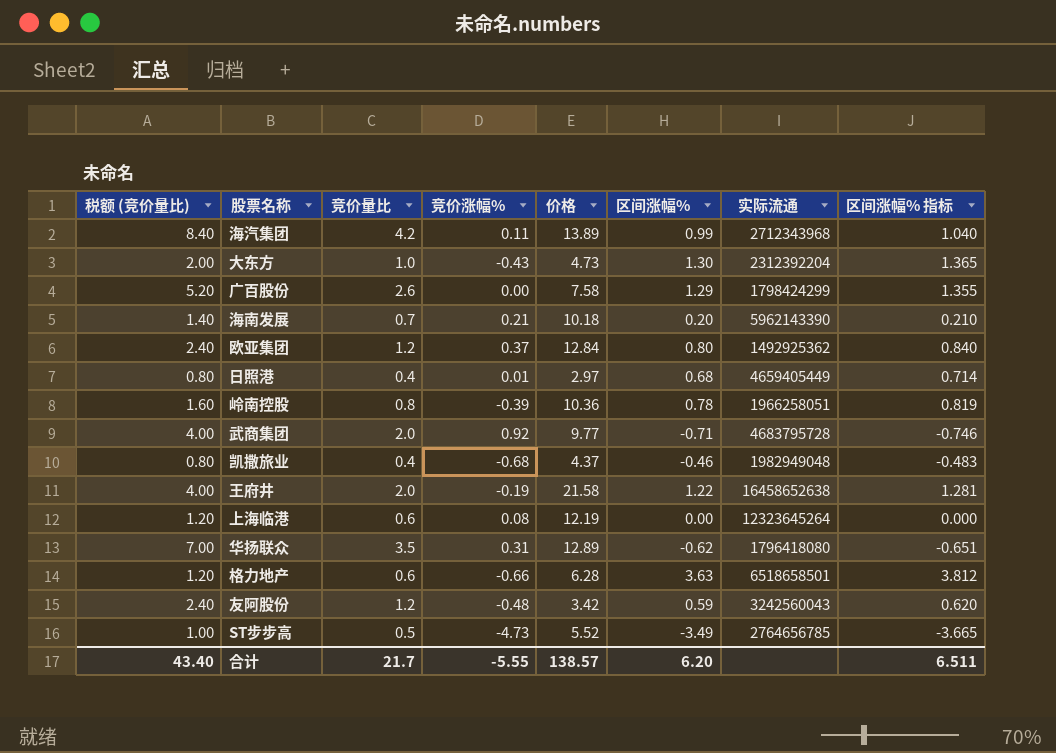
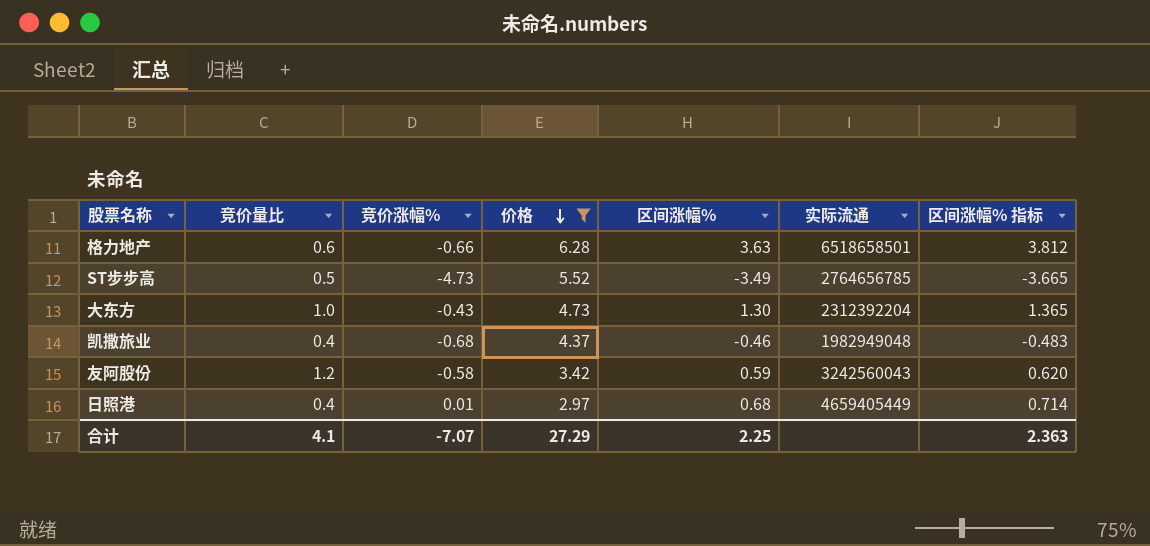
filter: none -> 价格 <= 6.28
row order: none -> 价格 descending
column 税额 (竞价量比) | formula: [竞价量比] * 2 -> none
友阿股份 | 竞价涨幅%: -0.48 -> -0.58
合计 | 竞价量比: 21.7 -> 4.1
合计 | 竞价涨幅%: -5.55 -> -7.07
合计 | 价格: 138.57 -> 27.29
合计 | 区间涨幅%: 6.20 -> 2.25
合计 | 区间涨幅% 指标: 6.511 -> 2.363

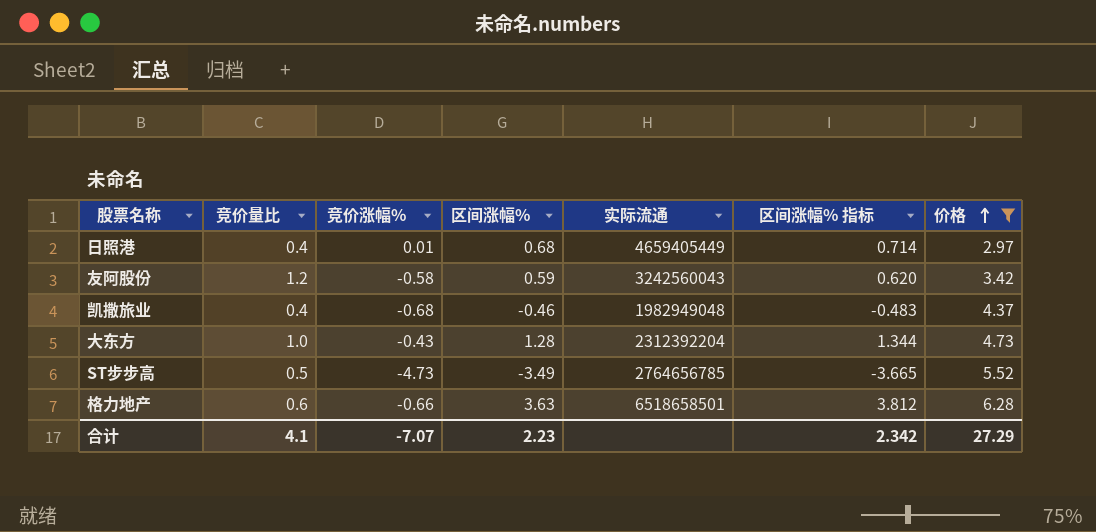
row order: 价格 descending -> 价格 ascending
column 价格 | position: 4 -> 7
大东方 | 区间涨幅%: 1.30 -> 1.28
大东方 | 区间涨幅% 指标: 1.365 -> 1.344
合计 | 区间涨幅%: 2.25 -> 2.23
合计 | 区间涨幅% 指标: 2.363 -> 2.342

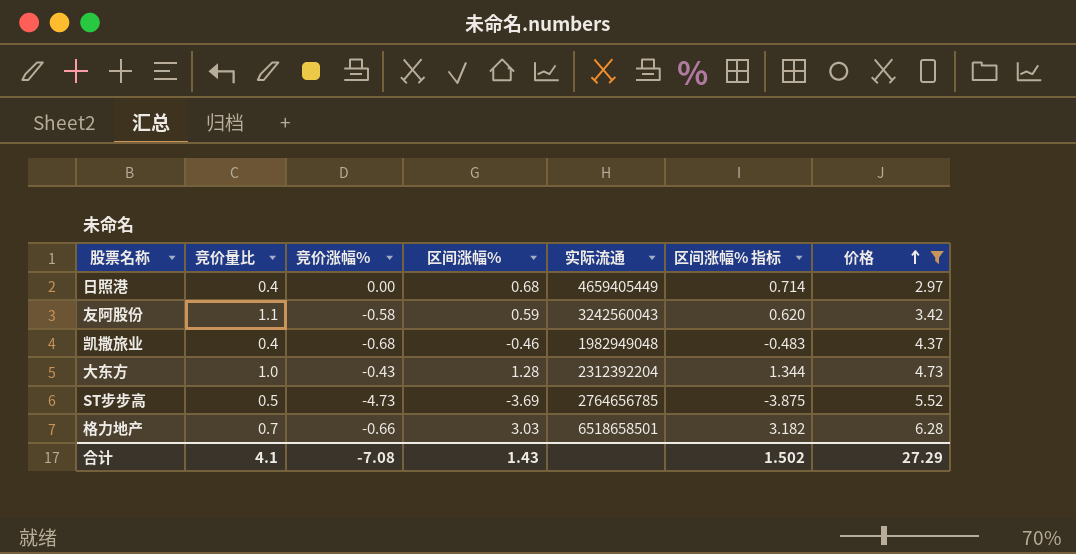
日照港 | 竞价涨幅%: 0.01 -> 0.00
友阿股份 | 竞价量比: 1.2 -> 1.1
ST步步高 | 区间涨幅%: -3.49 -> -3.69
ST步步高 | 区间涨幅% 指标: -3.665 -> -3.875
格力地产 | 竞价量比: 0.6 -> 0.7
格力地产 | 区间涨幅%: 3.63 -> 3.03
格力地产 | 区间涨幅% 指标: 3.812 -> 3.182
合计 | 竞价涨幅%: -7.07 -> -7.08
合计 | 区间涨幅%: 2.23 -> 1.43
合计 | 区间涨幅% 指标: 2.342 -> 1.502

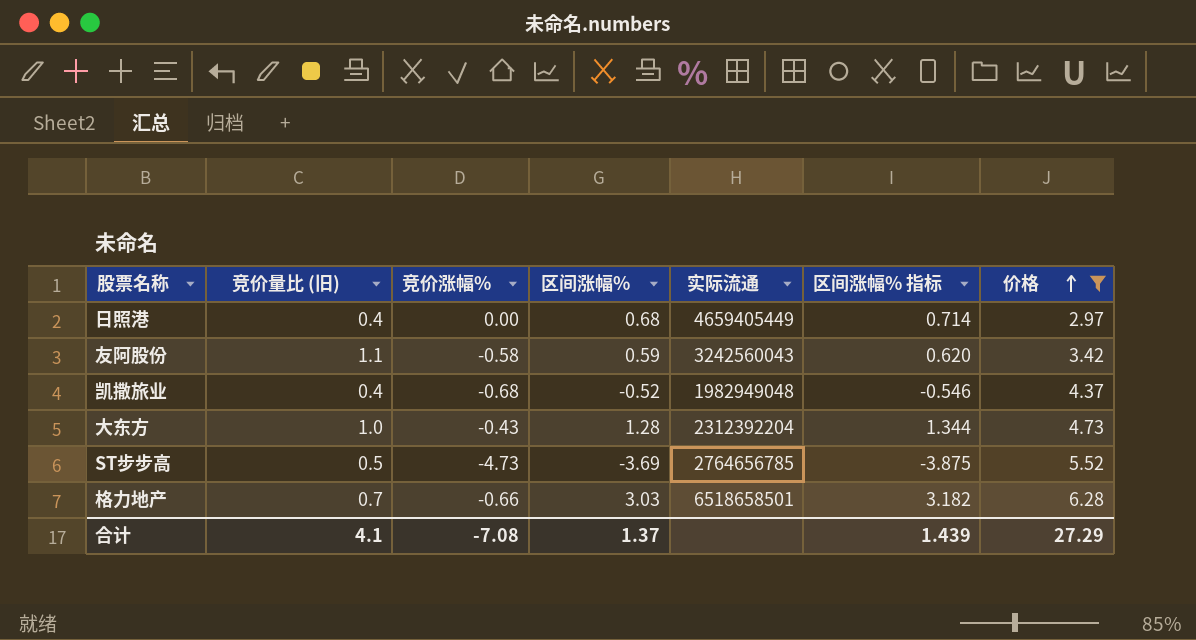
column name: 竞价量比 -> 竞价量比 (旧)
凯撒旅业 | 区间涨幅%: -0.46 -> -0.52
凯撒旅业 | 区间涨幅% 指标: -0.483 -> -0.546
合计 | 区间涨幅%: 1.43 -> 1.37
合计 | 区间涨幅% 指标: 1.502 -> 1.439

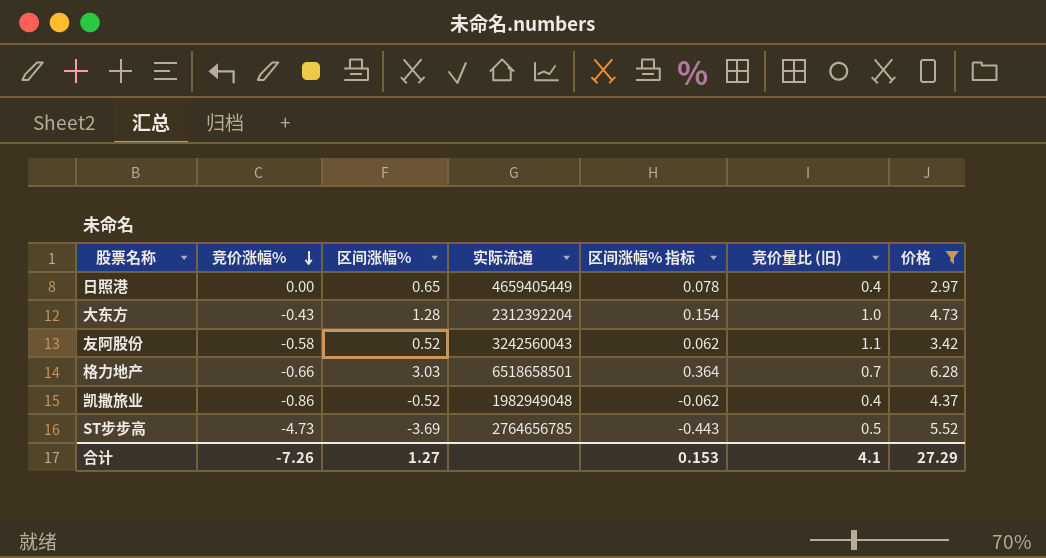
row order: 价格 ascending -> 竞价涨幅% descending
column 区间涨幅% 指标 | formula: [区间涨幅%] * 1.05 -> [区间涨幅%] * 0.12
column 竞价量比 (旧) | position: 2 -> 6
日照港 | 区间涨幅%: 0.68 -> 0.65
友阿股份 | 区间涨幅%: 0.59 -> 0.52
凯撒旅业 | 竞价涨幅%: -0.68 -> -0.86
合计 | 竞价涨幅%: -7.08 -> -7.26
合计 | 区间涨幅%: 1.37 -> 1.27
合计 | 区间涨幅% 指标: 1.439 -> 0.153

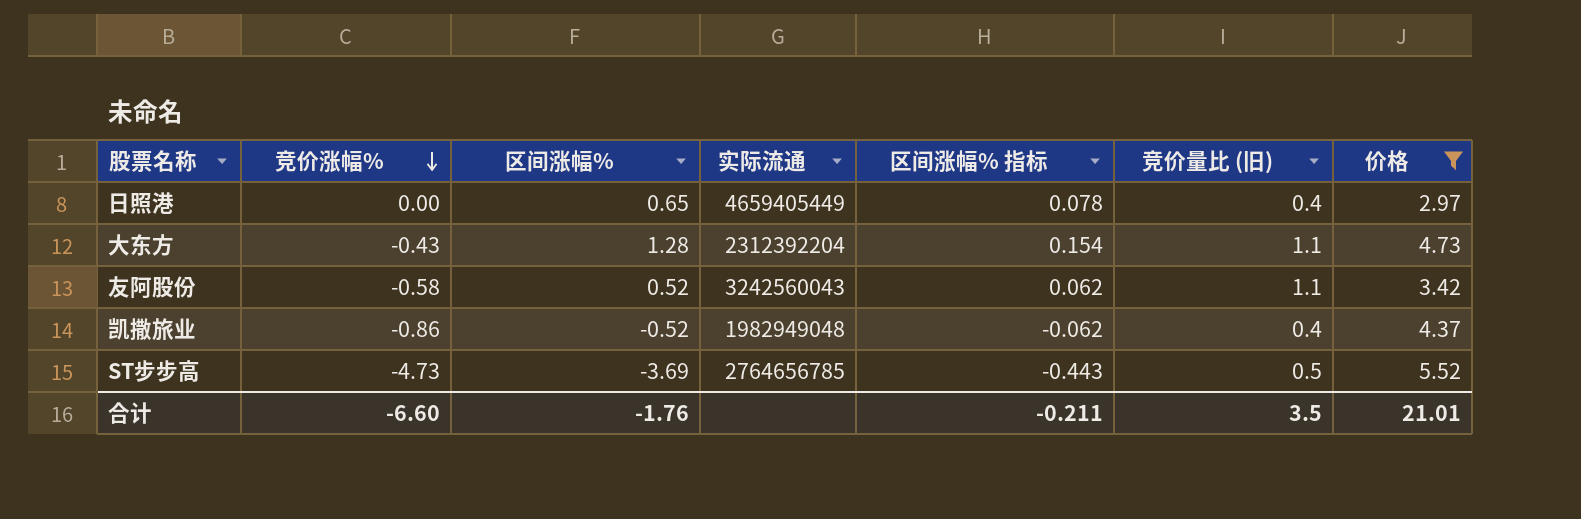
row 格力地产: -0.66 | 3.03 | 6518658501 | 0.364 | 0.7 | 6.28 -> none
大东方 | 竞价量比 (旧): 1.0 -> 1.1
合计 | 竞价涨幅%: -7.26 -> -6.60
合计 | 区间涨幅%: 1.27 -> -1.76
合计 | 区间涨幅% 指标: 0.153 -> -0.211
合计 | 竞价量比 (旧): 4.1 -> 3.5
合计 | 价格: 27.29 -> 21.01

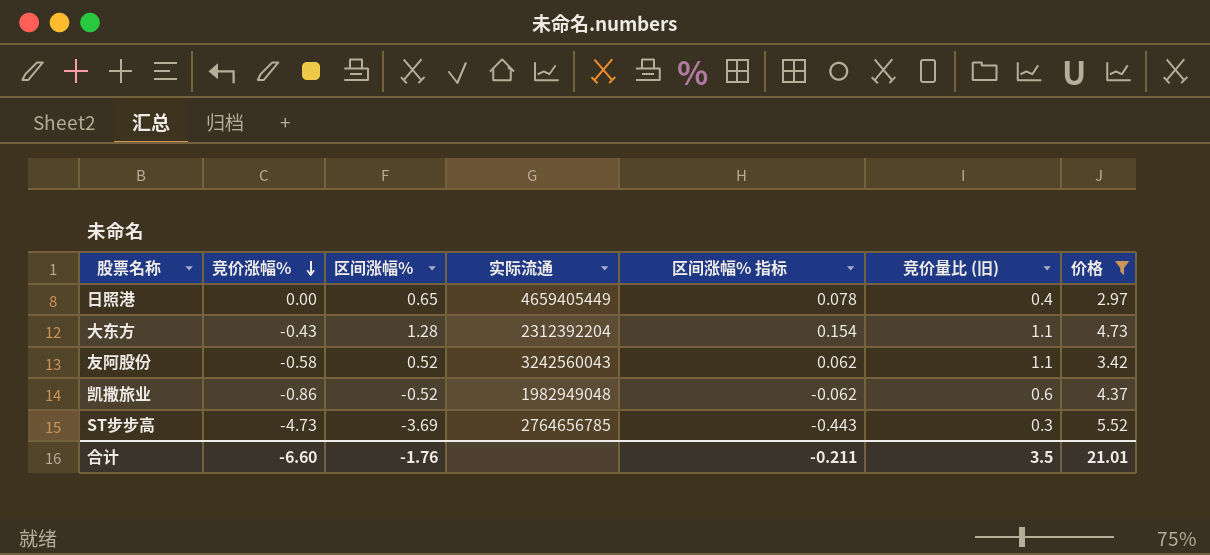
凯撒旅业 | 竞价量比 (旧): 0.4 -> 0.6
ST步步高 | 竞价量比 (旧): 0.5 -> 0.3

